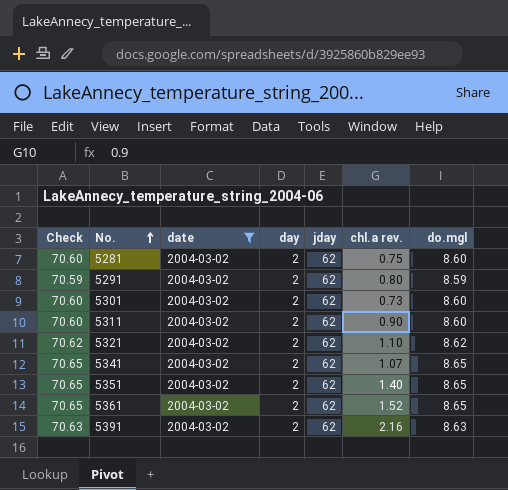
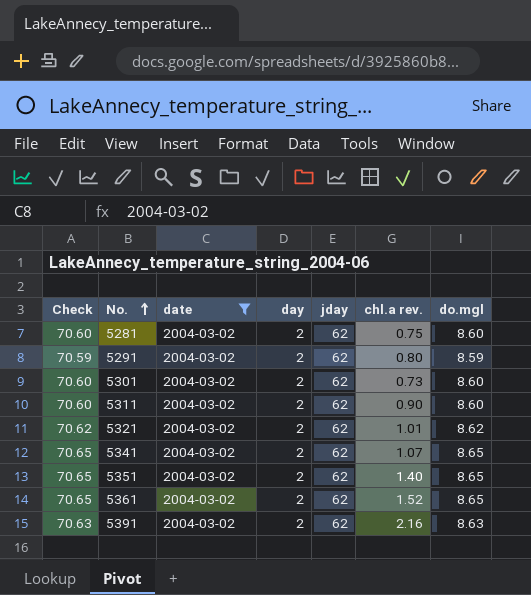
5321 | chl.a rev.: 1.10 -> 1.01

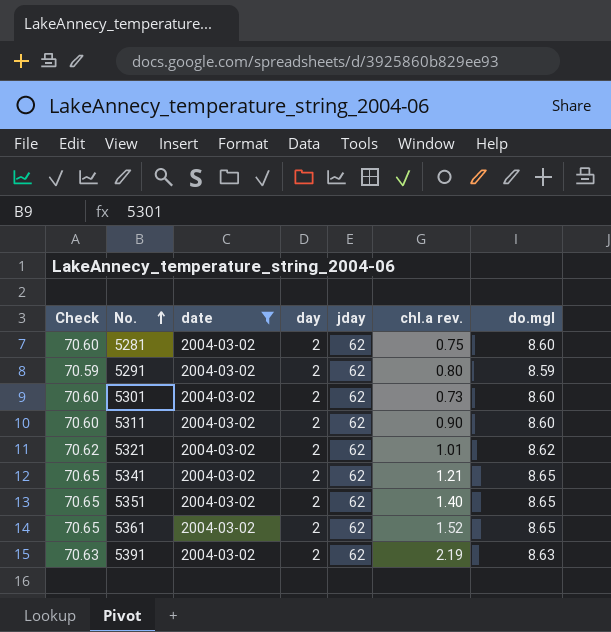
5341 | chl.a rev.: 1.07 -> 1.21
5391 | chl.a rev.: 2.16 -> 2.19

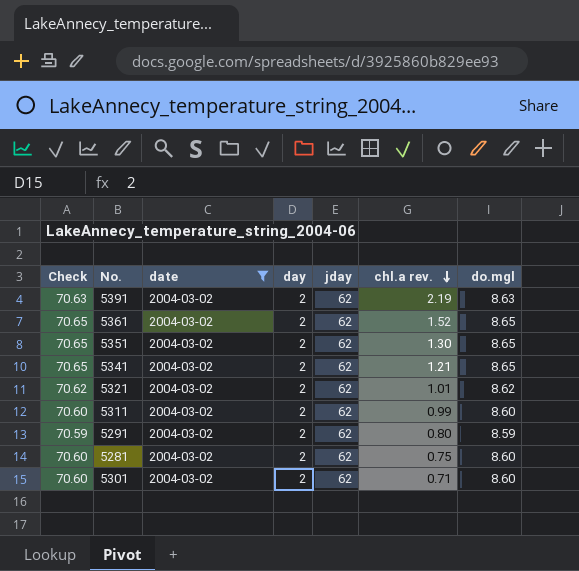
row order: No. ascending -> chl.a rev. descending
5351 | chl.a rev.: 1.40 -> 1.30
5311 | chl.a rev.: 0.90 -> 0.99
5301 | chl.a rev.: 0.73 -> 0.71

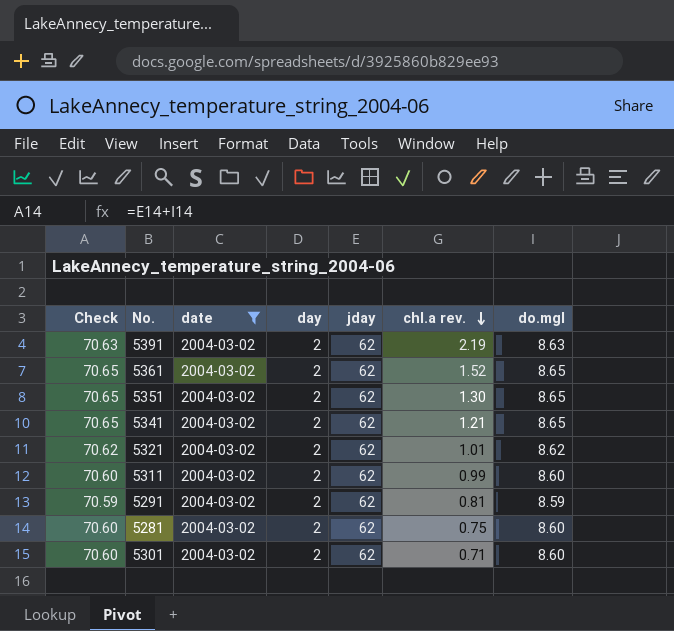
5291 | chl.a rev.: 0.80 -> 0.81

